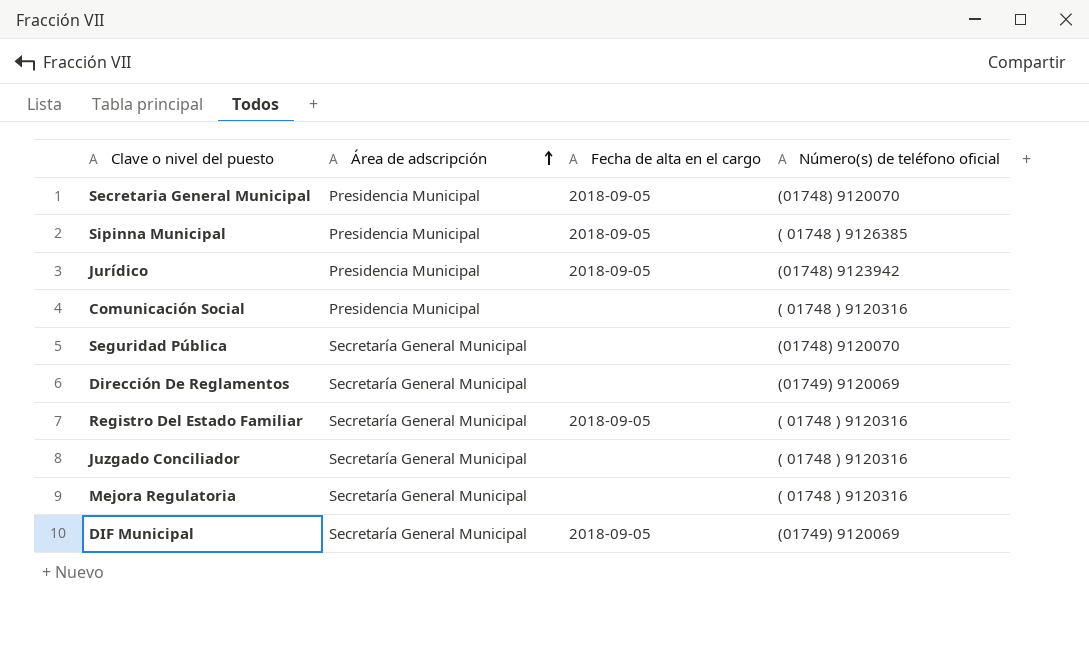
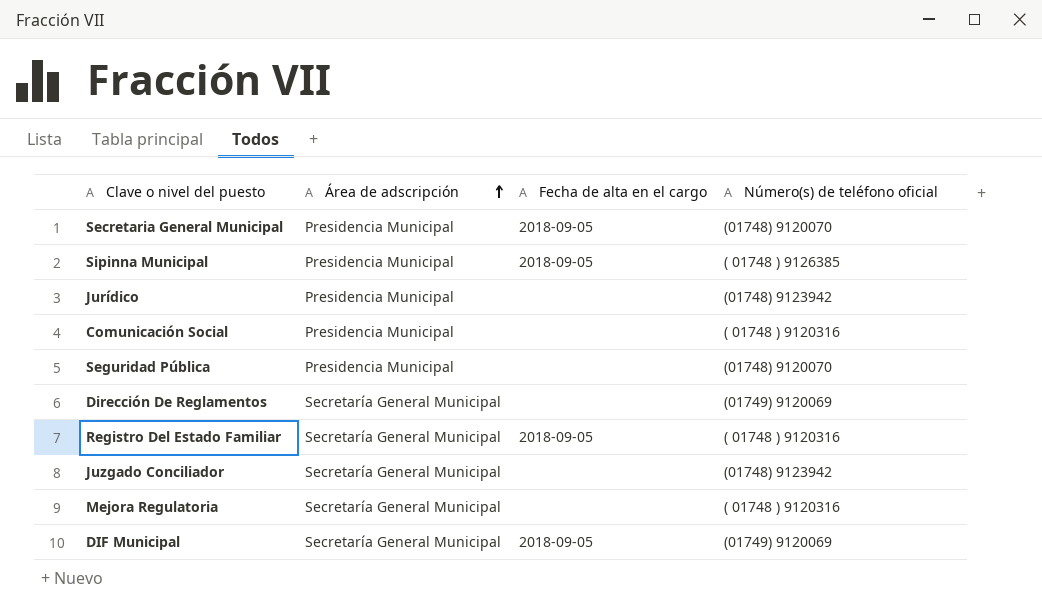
Jurídico | Fecha de alta en el cargo: 2018-09-05 -> none
Seguridad Pública | Área de adscripción: Secretaría General Municipal -> Presidencia Municipal
Juzgado Conciliador | Número(s) de teléfono oficial: ( 01748 ) 9120316 -> (01748) 9123942

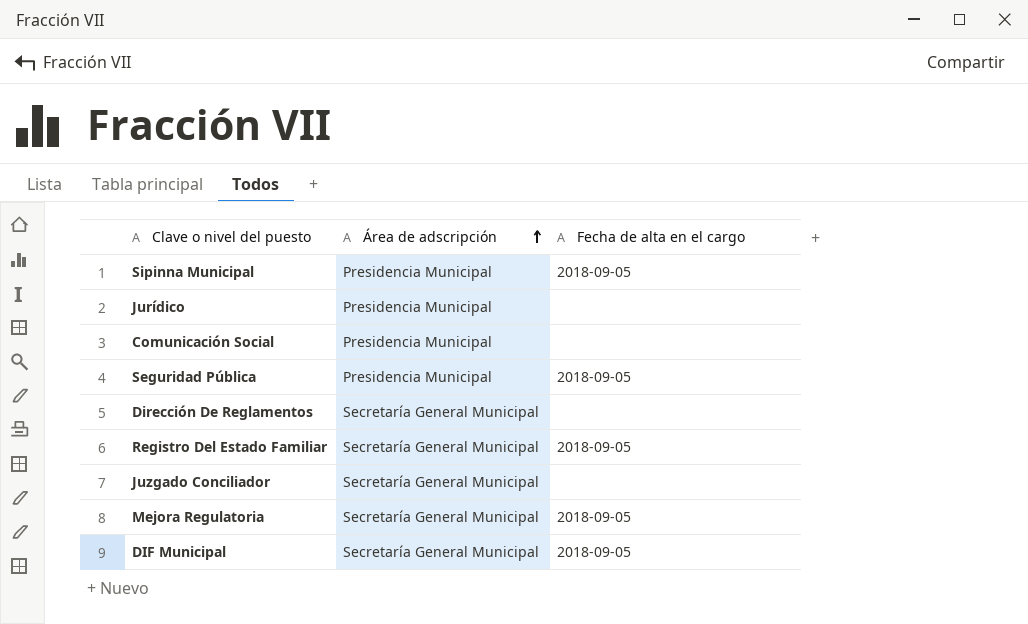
column Número(s) de teléfono oficial | position: 4 -> none
row Secretaria General Municipal: Presidencia Municipal | 2018-09-05 | (01748) 9120070 -> none
Seguridad Pública | Fecha de alta en el cargo: none -> 2018-09-05
Mejora Regulatoria | Fecha de alta en el cargo: none -> 2018-09-05

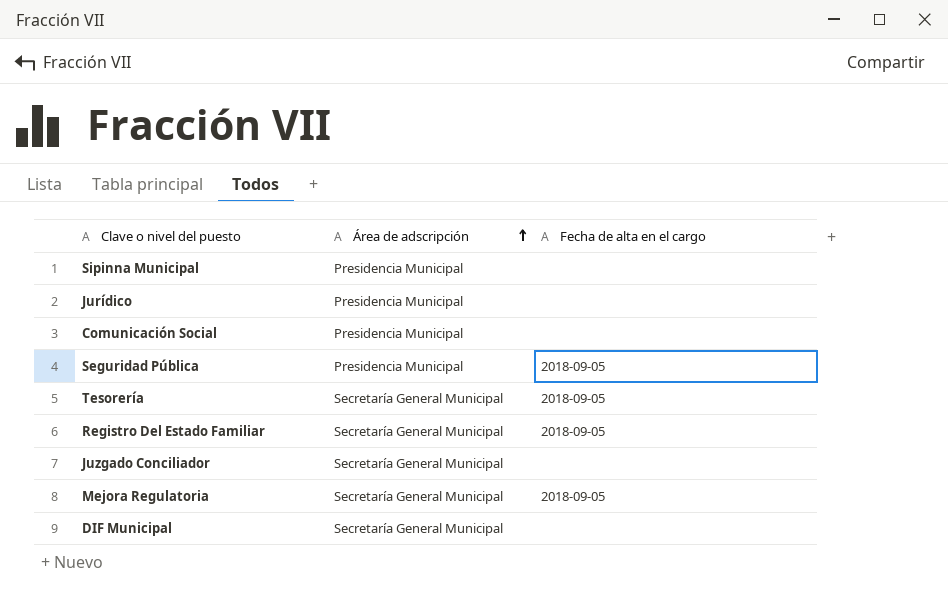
row Dirección De Reglamentos: Secretaría General Municipal | none -> none
Sipinna Municipal | Fecha de alta en el cargo: 2018-09-05 -> none
row Tesorería: none -> Secretaría General Municipal | 2018-09-05
DIF Municipal | Fecha de alta en el cargo: 2018-09-05 -> none

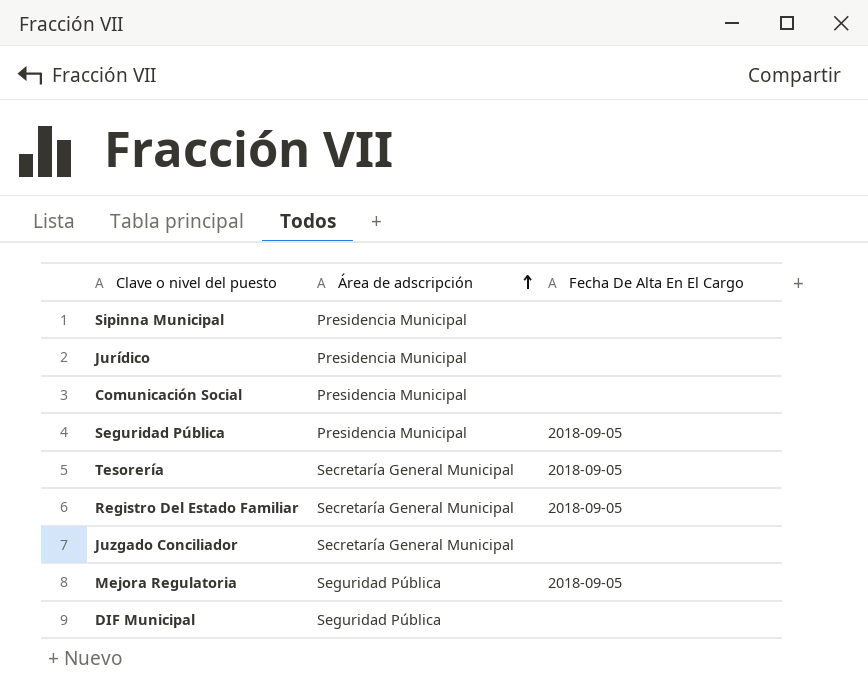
column name: Fecha de alta en el cargo -> Fecha De Alta En El Cargo
Mejora Regulatoria | Área de adscripción: Secretaría General Municipal -> Seguridad Pública
DIF Municipal | Área de adscripción: Secretaría General Municipal -> Seguridad Pública

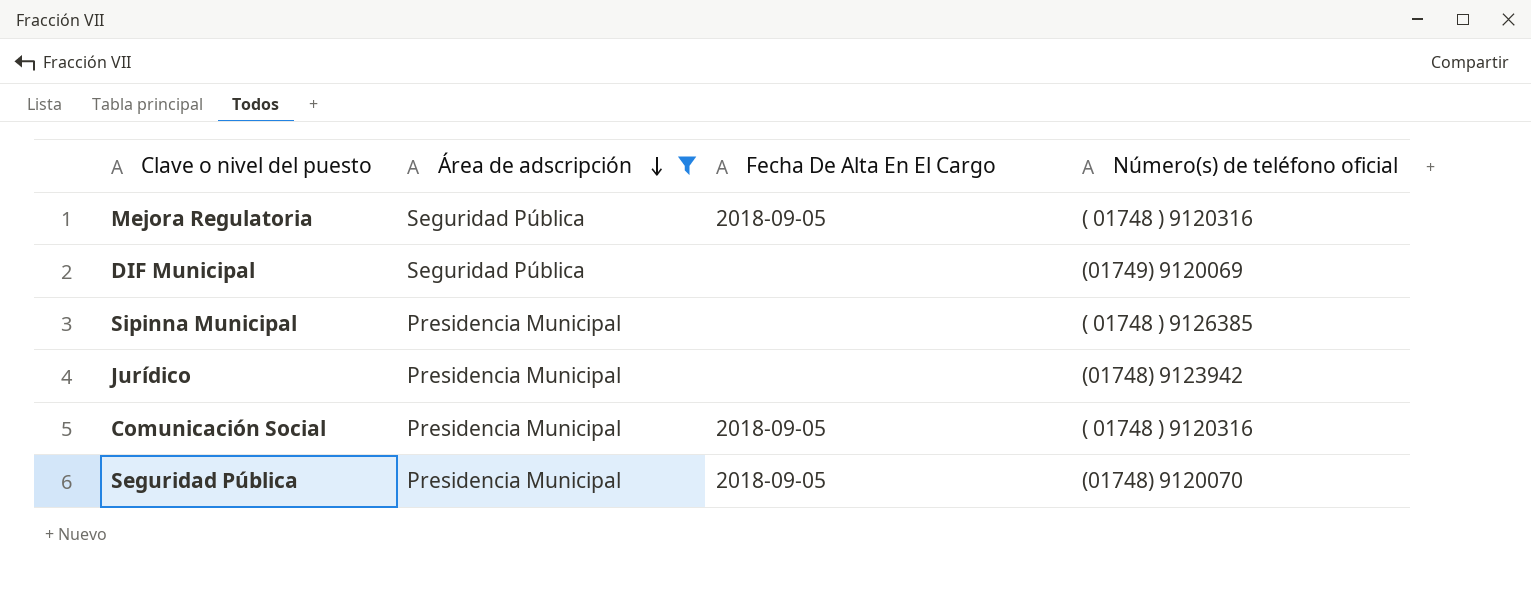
filter: none -> Área de adscripción != Secretaría General Municipal
row order: Área de adscripción ascending -> Área de adscripción descending
column Número(s) de teléfono oficial | position: none -> 4
Comunicación Social | Fecha De Alta En El Cargo: none -> 2018-09-05

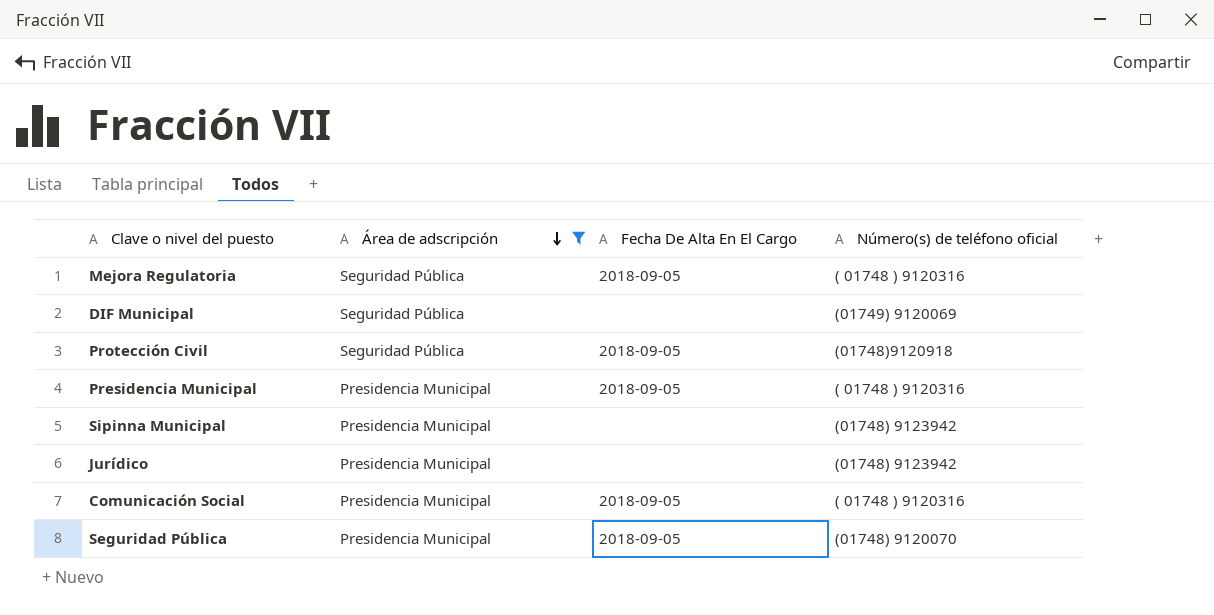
row Protección Civil: none -> Seguridad Pública | 2018-09-05 | (01748)9120918
row Presidencia Municipal: none -> Presidencia Municipal | 2018-09-05 | ( 01748 ) 9120316
Sipinna Municipal | Número(s) de teléfono oficial: ( 01748 ) 9126385 -> (01748) 9123942

